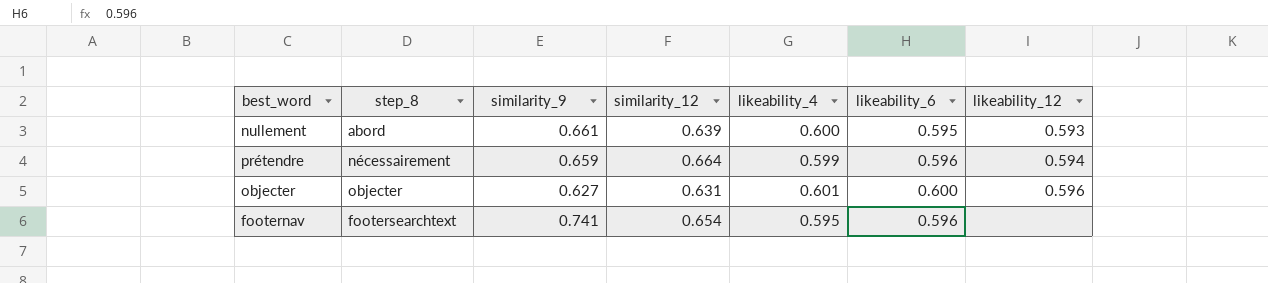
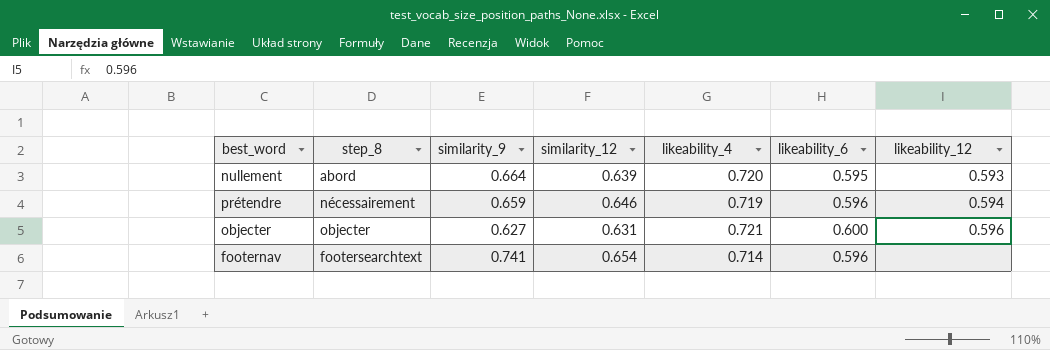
nullement | similarity_9: 0.661 -> 0.664
nullement | likeability_4: 0.600 -> 0.720
prétendre | similarity_12: 0.664 -> 0.646
prétendre | likeability_4: 0.599 -> 0.719
objecter | likeability_4: 0.601 -> 0.721
footernav | likeability_4: 0.595 -> 0.714

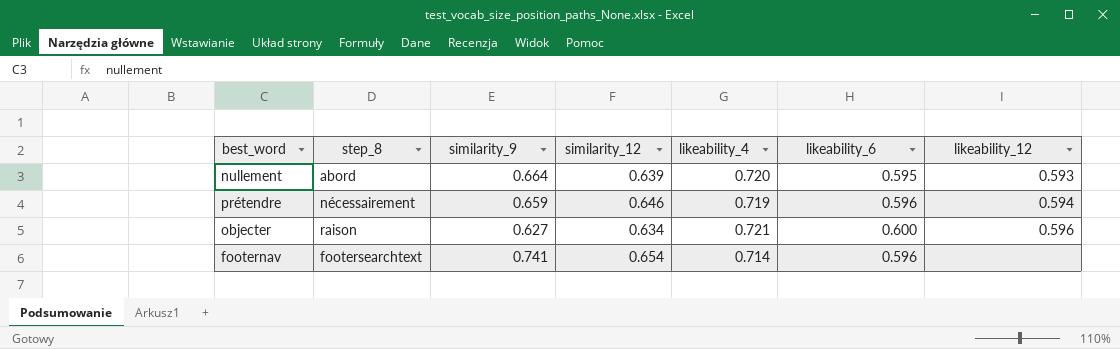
objecter | step_8: objecter -> raison
objecter | similarity_12: 0.631 -> 0.634

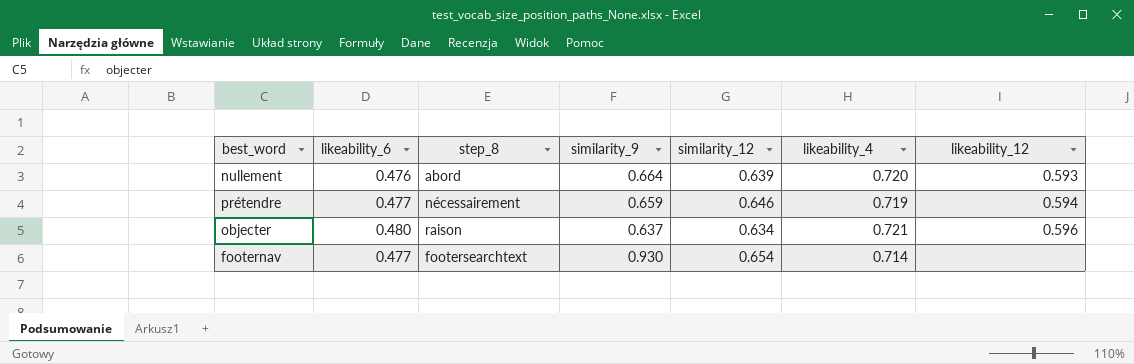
column likeability_6 | position: 6 -> 2
nullement | likeability_6: 0.595 -> 0.476
prétendre | likeability_6: 0.596 -> 0.477
objecter | likeability_6: 0.600 -> 0.480
objecter | similarity_9: 0.627 -> 0.637
footernav | likeability_6: 0.596 -> 0.477
footernav | similarity_9: 0.741 -> 0.930

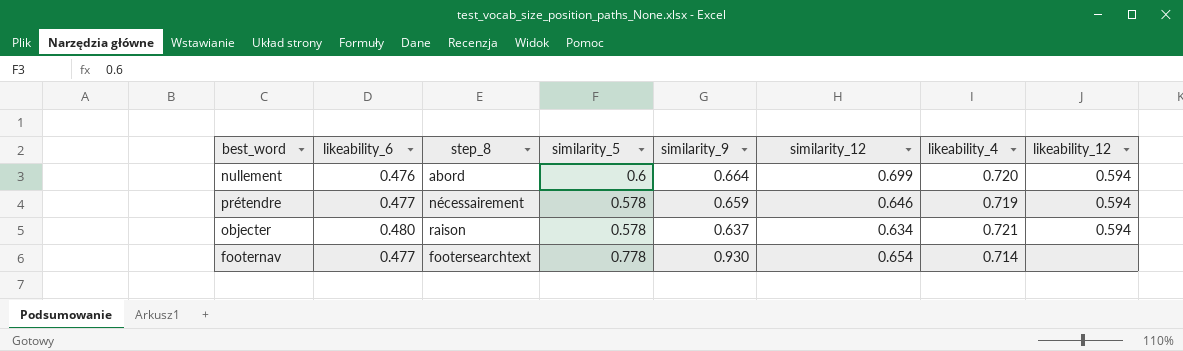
column similarity_5 | position: none -> 4
nullement | similarity_12: 0.639 -> 0.699
nullement | likeability_12: 0.593 -> 0.594
objecter | likeability_12: 0.596 -> 0.594

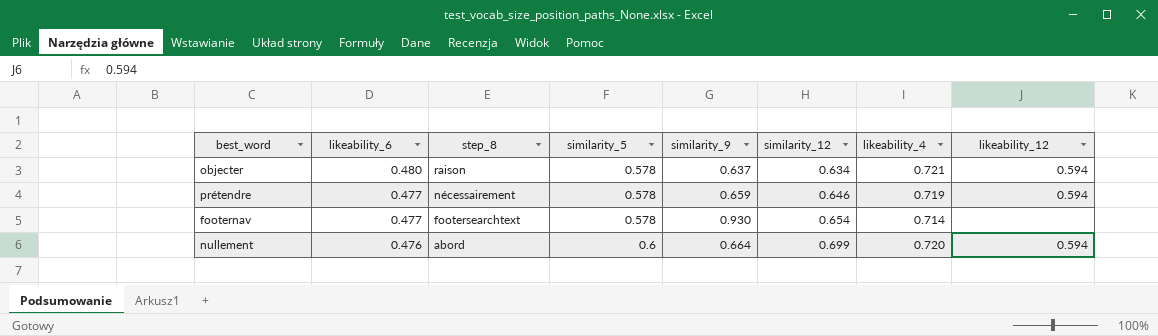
row order: none -> likeability_6 descending
footernav | similarity_5: 0.778 -> 0.578

